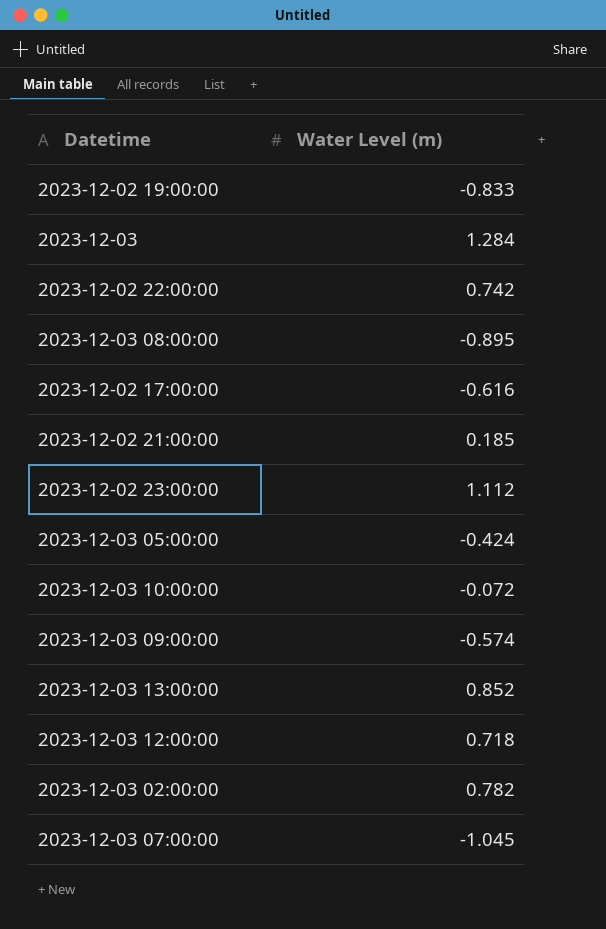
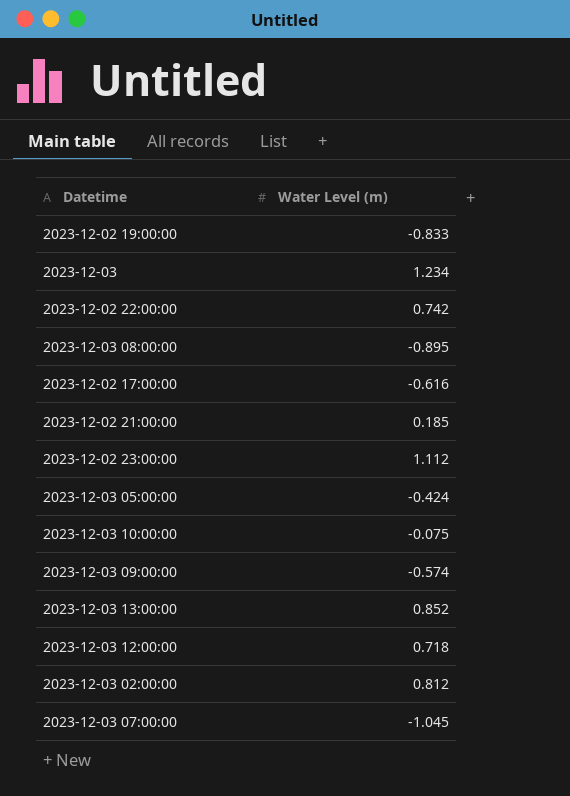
2023-12-03 | Water Level (m): 1.284 -> 1.234
2023-12-03 10:00:00 | Water Level (m): -0.072 -> -0.075
2023-12-03 02:00:00 | Water Level (m): 0.782 -> 0.812

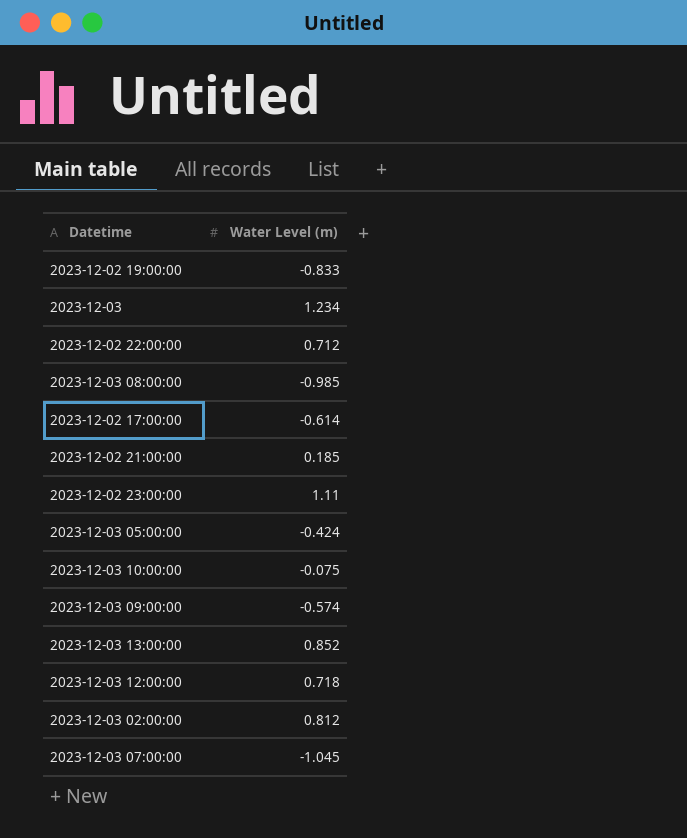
2023-12-02 22:00:00 | Water Level (m): 0.742 -> 0.712
2023-12-03 08:00:00 | Water Level (m): -0.895 -> -0.985
2023-12-02 17:00:00 | Water Level (m): -0.616 -> -0.614
2023-12-02 23:00:00 | Water Level (m): 1.112 -> 1.11

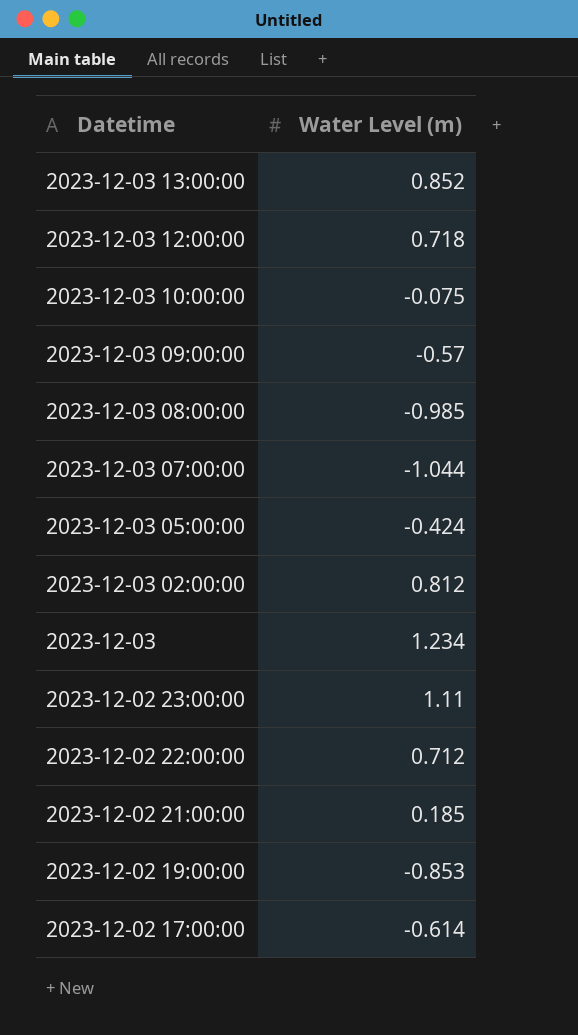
row order: none -> Datetime descending
2023-12-03 09:00:00 | Water Level (m): -0.574 -> -0.57
2023-12-03 07:00:00 | Water Level (m): -1.045 -> -1.044
2023-12-02 19:00:00 | Water Level (m): -0.833 -> -0.853

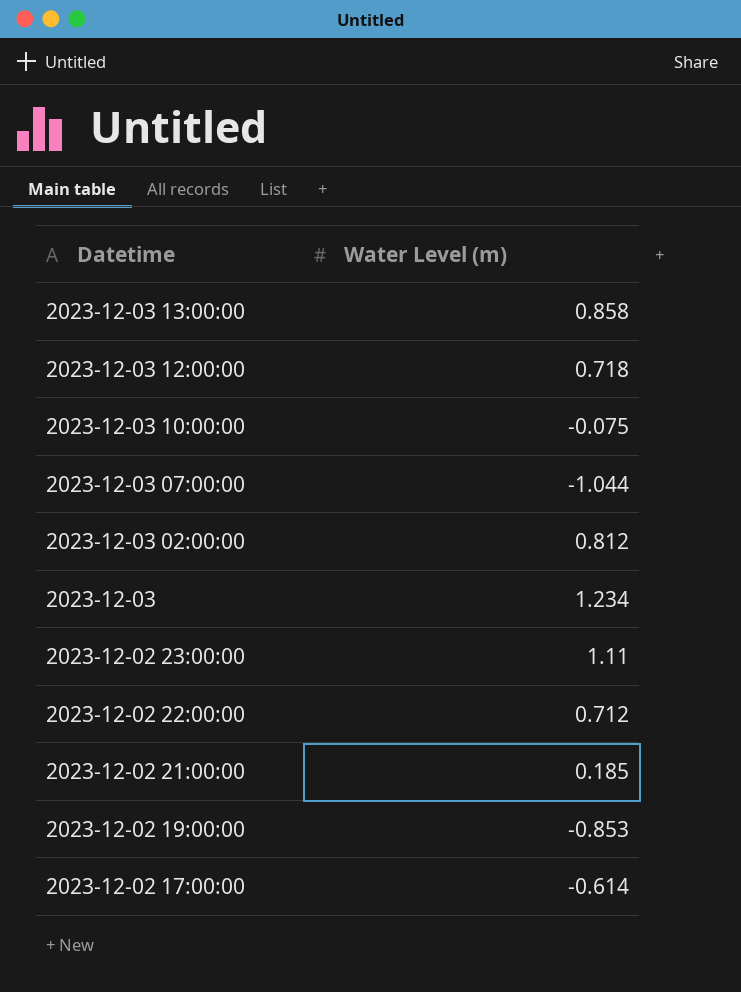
row 2023-12-03 09:00:00: -0.57 -> none
row 2023-12-03 08:00:00: -0.985 -> none
row 2023-12-03 05:00:00: -0.424 -> none
2023-12-03 13:00:00 | Water Level (m): 0.852 -> 0.858

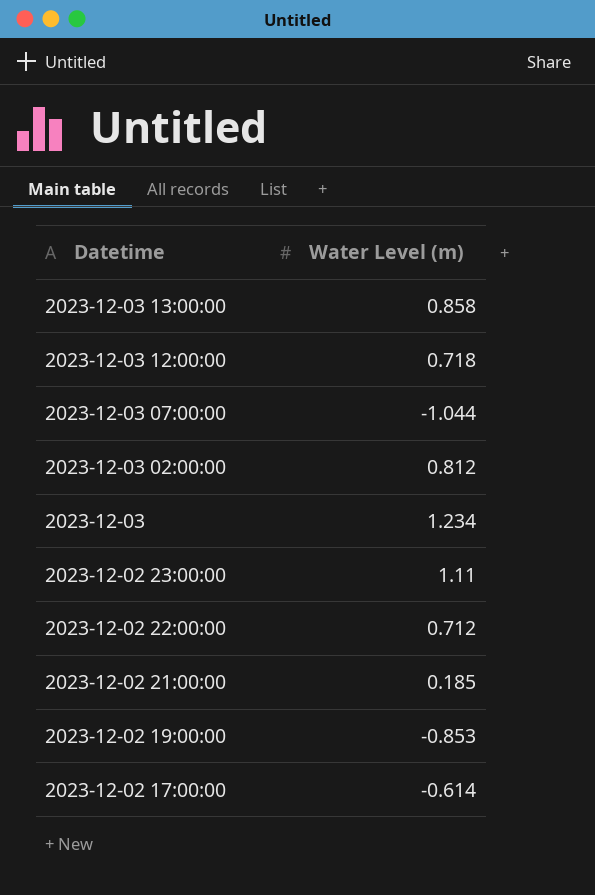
row 2023-12-03 10:00:00: -0.075 -> none

